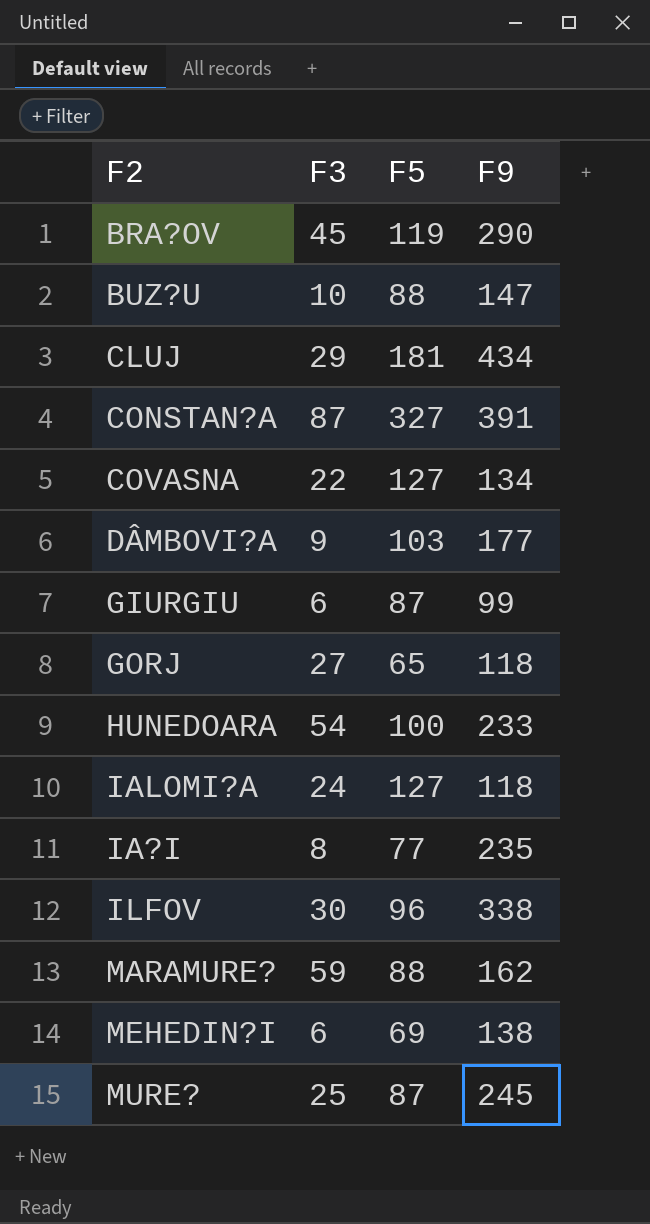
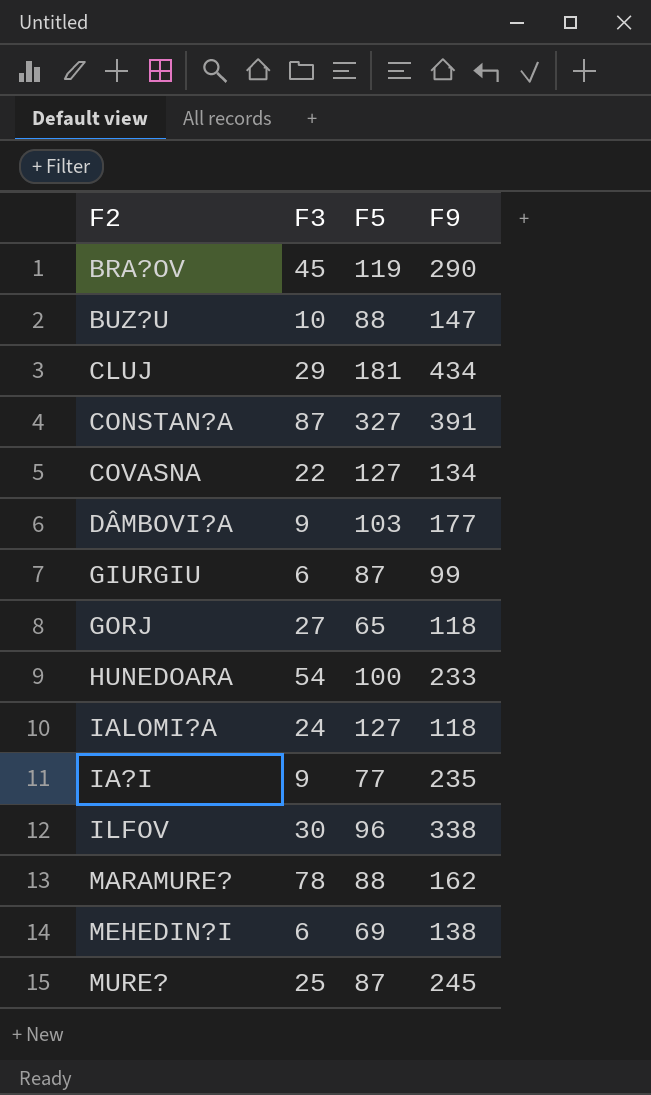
IA?I | F3: 8 -> 9
MARAMURE? | F3: 59 -> 78

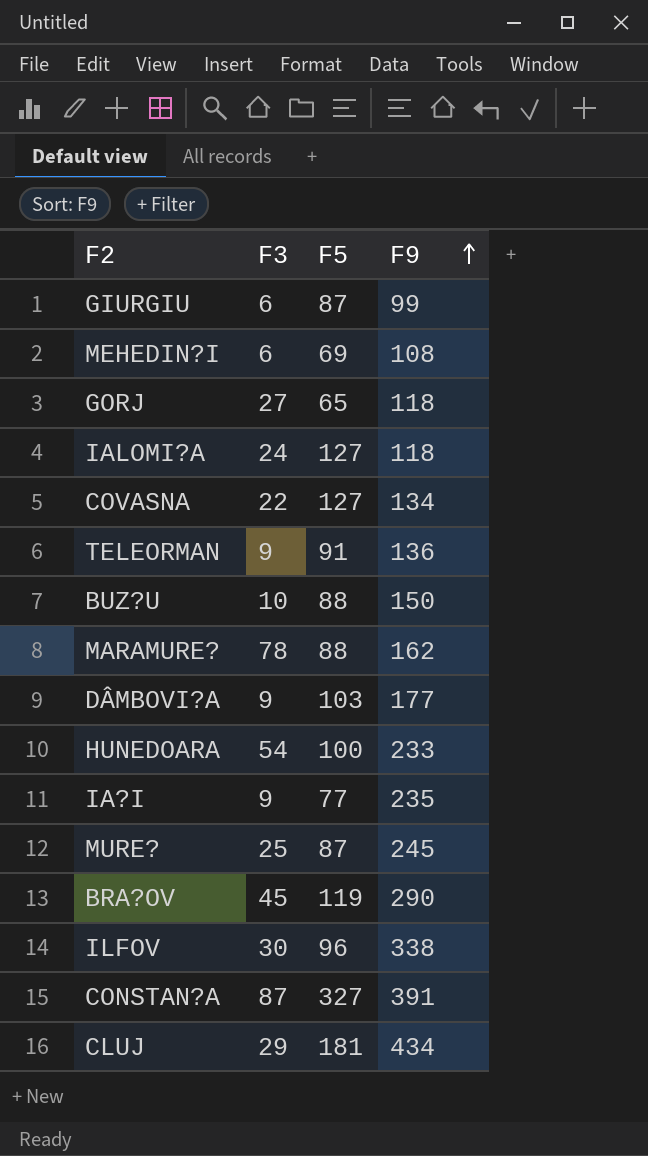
row order: none -> F9 ascending
MEHEDIN?I | F9: 138 -> 108
row TELEORMAN: none -> 9 | 91 | 136
BUZ?U | F9: 147 -> 150

